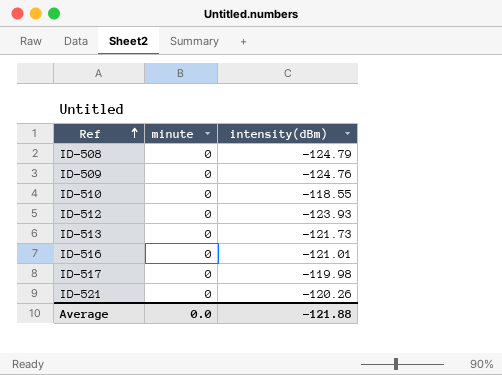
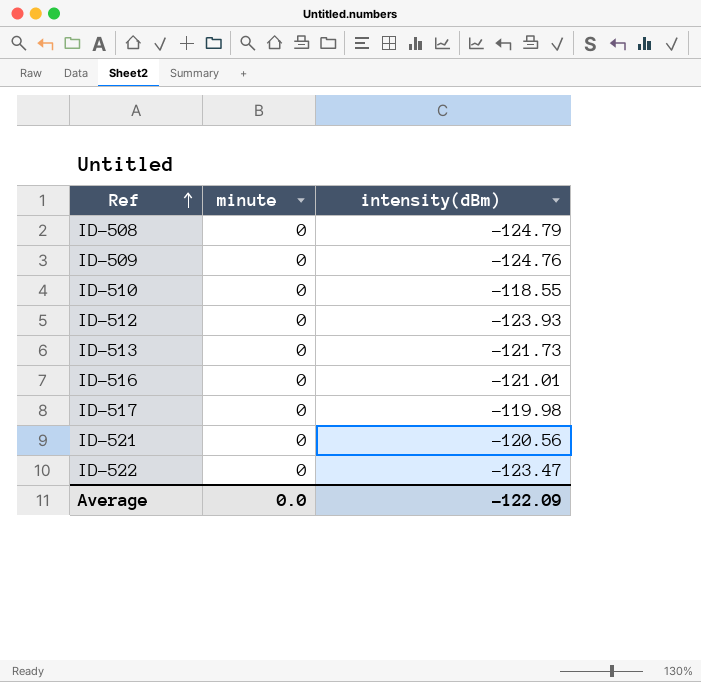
ID-521 | intensity(dBm): -120.26 -> -120.56
row ID-522: none -> 0 | -123.47
Average | intensity(dBm): -121.88 -> -122.09

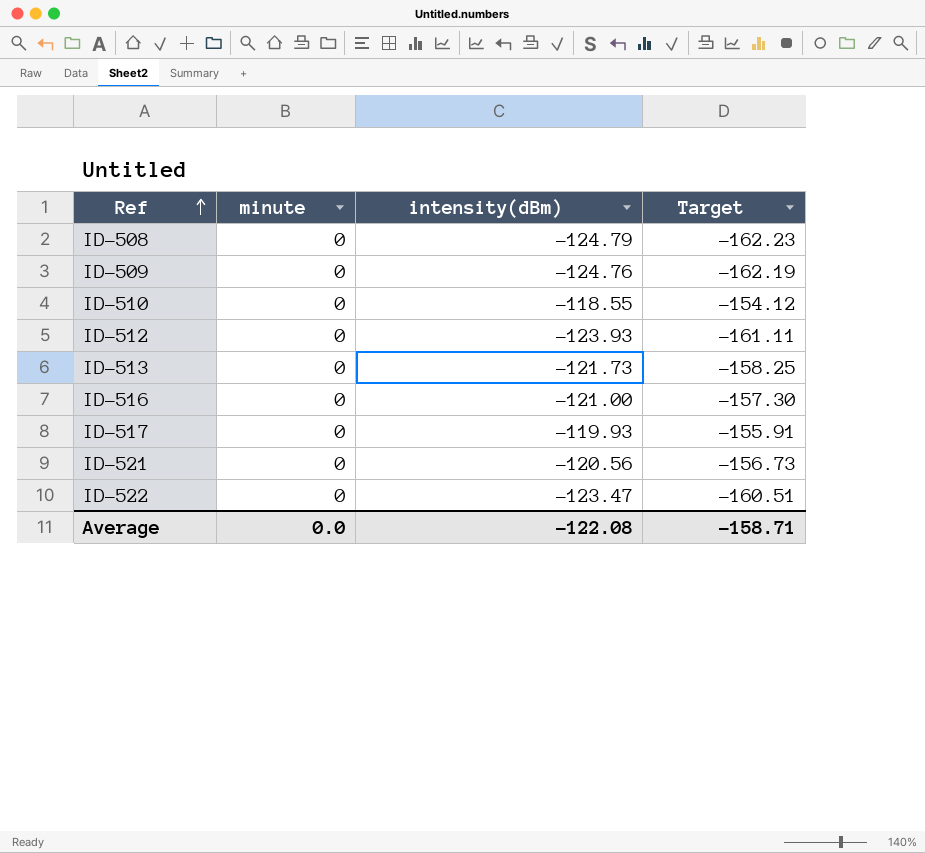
column Target | formula: none -> [intensity(dBm)] * 1.3
ID-516 | intensity(dBm): -121.01 -> -121.00
ID-517 | intensity(dBm): -119.98 -> -119.93
Average | intensity(dBm): -122.09 -> -122.08

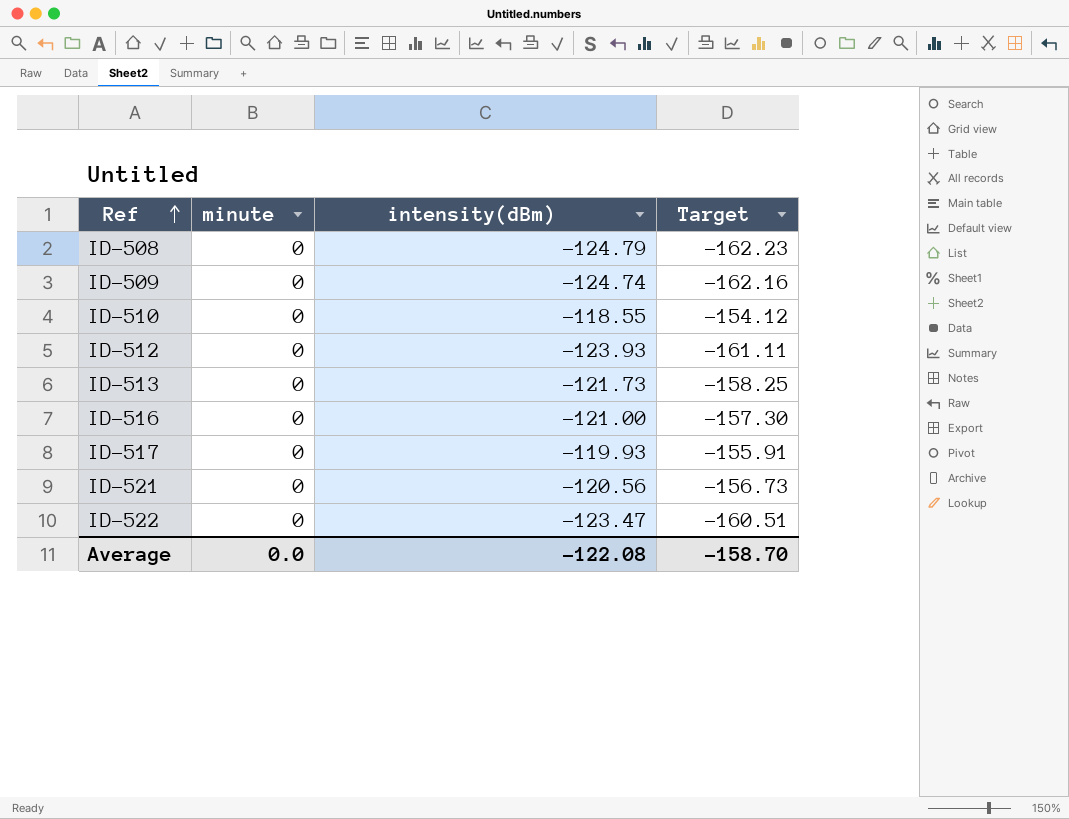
ID-509 | intensity(dBm): -124.76 -> -124.74
ID-509 | Target: -162.19 -> -162.16
Average | Target: -158.71 -> -158.70

